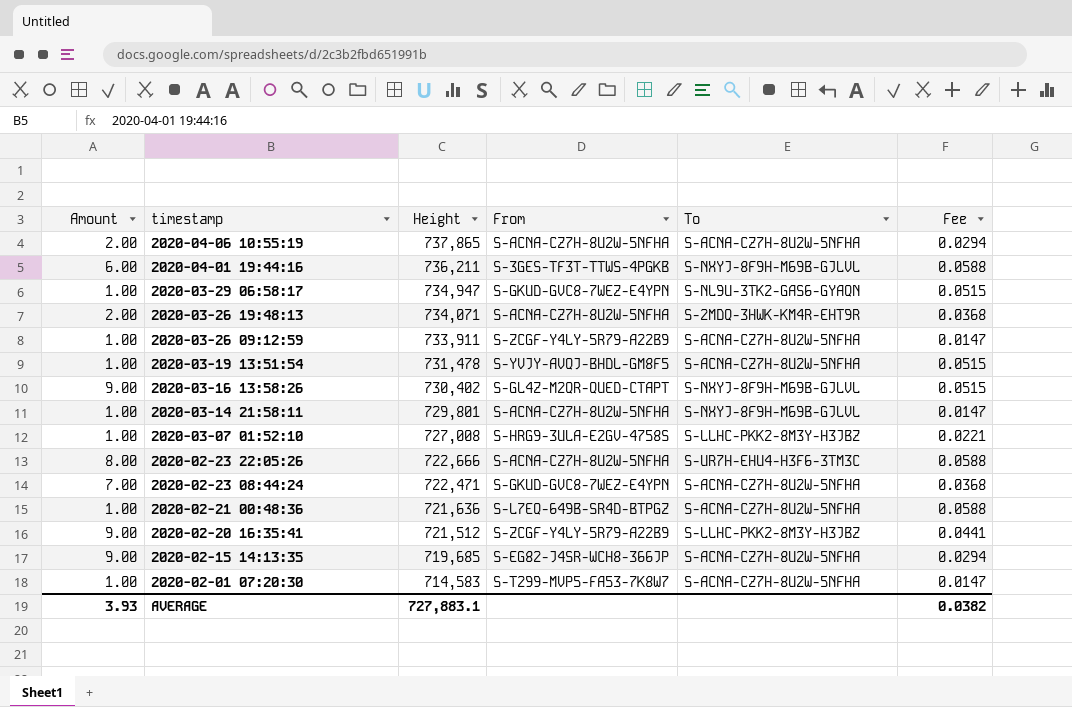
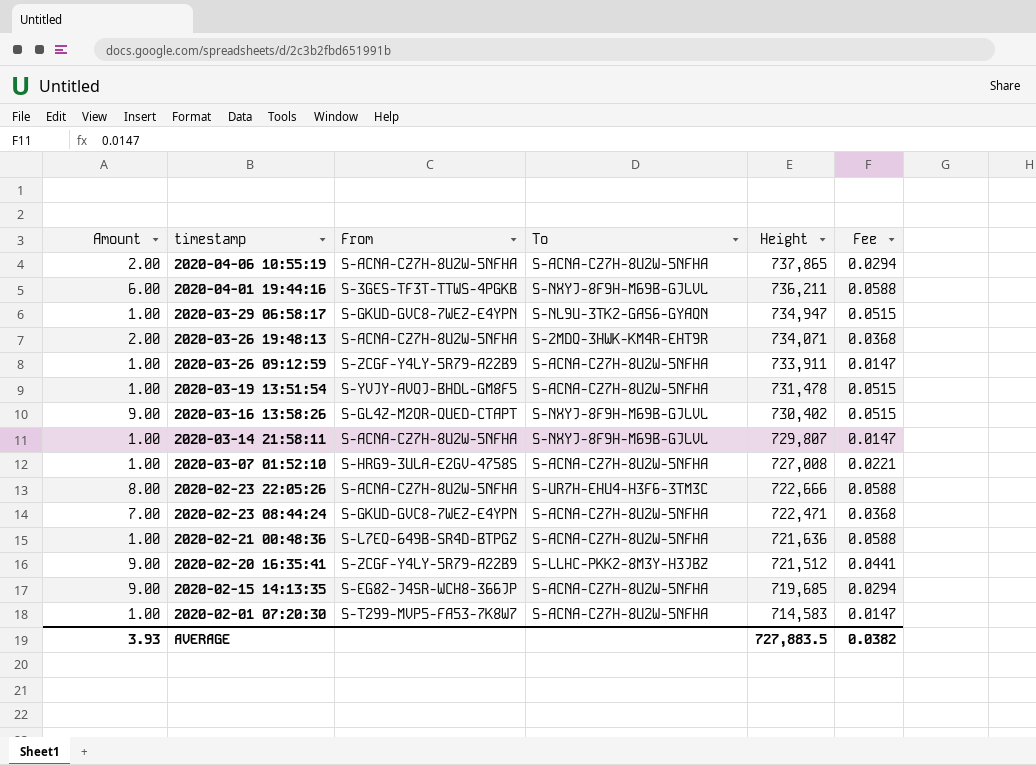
column Height | position: 3 -> 5
2020-03-14 21:58:11 | Height: 729,801 -> 729,807
2020-03-07 01:52:10 | To: S-LLHC-PKK2-8M3Y-H3JBZ -> S-ACNA-CZ7H-8U2W-5NFHA
AVERAGE | Height: 727,883.1 -> 727,883.5

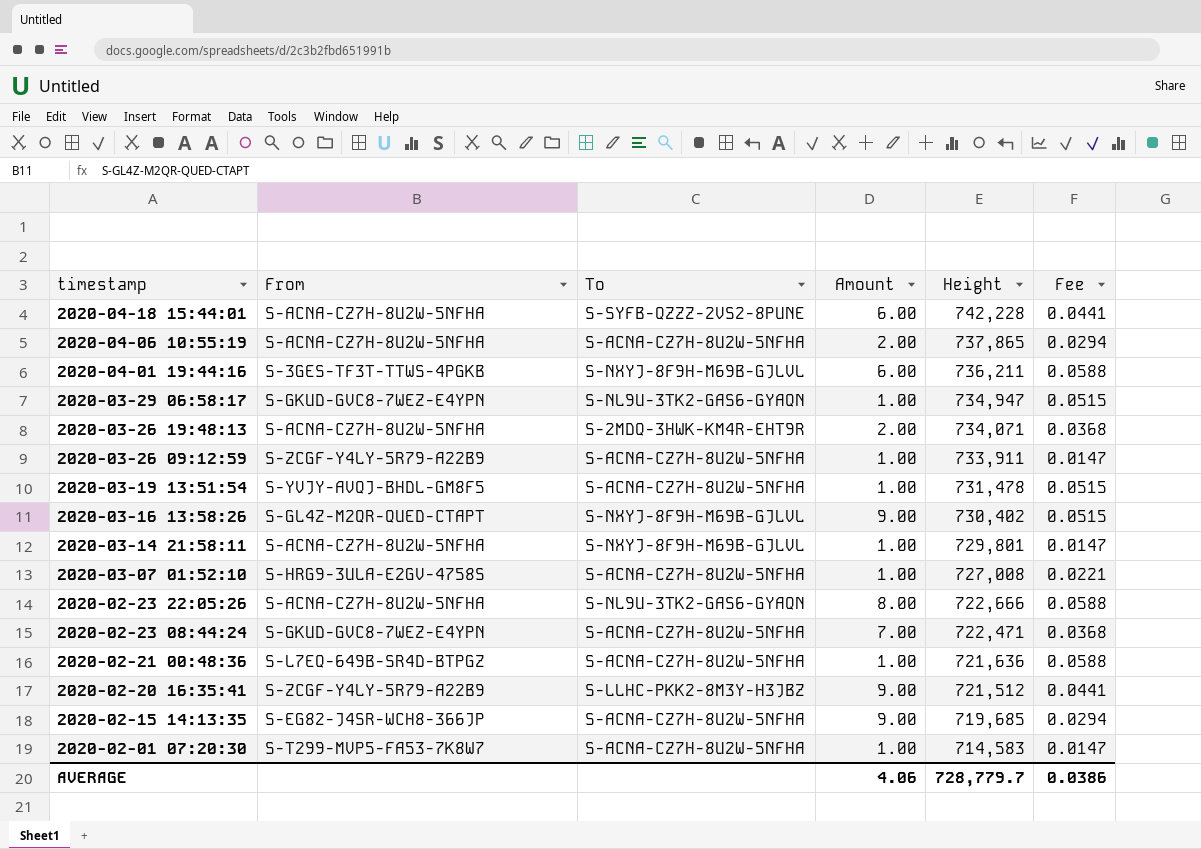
column Amount | position: 1 -> 4
row 2020-04-18 15:44:01: none -> S-ACNA-CZ7H-8U2W-5NFHA | S-SYFB-QZZZ-2VS2-8PUNE | 6.00 | 742,228 | 0.0441
2020-03-14 21:58:11 | Height: 729,807 -> 729,801
2020-02-23 22:05:26 | To: S-UR7H-EHU4-H3F6-3TM3C -> S-NL9U-3TK2-GAS6-GYAQN
AVERAGE | Amount: 3.93 -> 4.06
AVERAGE | Height: 727,883.5 -> 728,779.7
AVERAGE | Fee: 0.0382 -> 0.0386

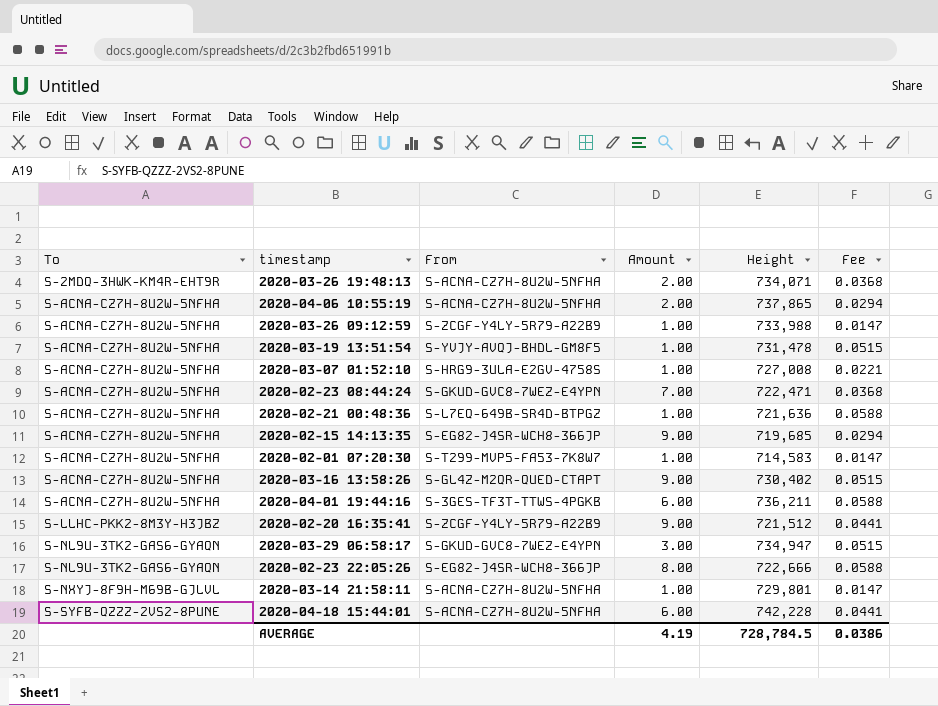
row order: timestamp descending -> To ascending
column To | position: 3 -> 1
2020-03-26 09:12:59 | Height: 733,911 -> 733,988
2020-03-16 13:58:26 | To: S-NXYJ-8F9H-M69B-GJLVL -> S-ACNA-CZ7H-8U2W-5NFHA
2020-04-01 19:44:16 | To: S-NXYJ-8F9H-M69B-GJLVL -> S-ACNA-CZ7H-8U2W-5NFHA
2020-03-29 06:58:17 | Amount: 1.00 -> 3.00
2020-02-23 22:05:26 | From: S-ACNA-CZ7H-8U2W-5NFHA -> S-EG82-J4SR-WCH8-366JP
AVERAGE | Amount: 4.06 -> 4.19
AVERAGE | Height: 728,779.7 -> 728,784.5

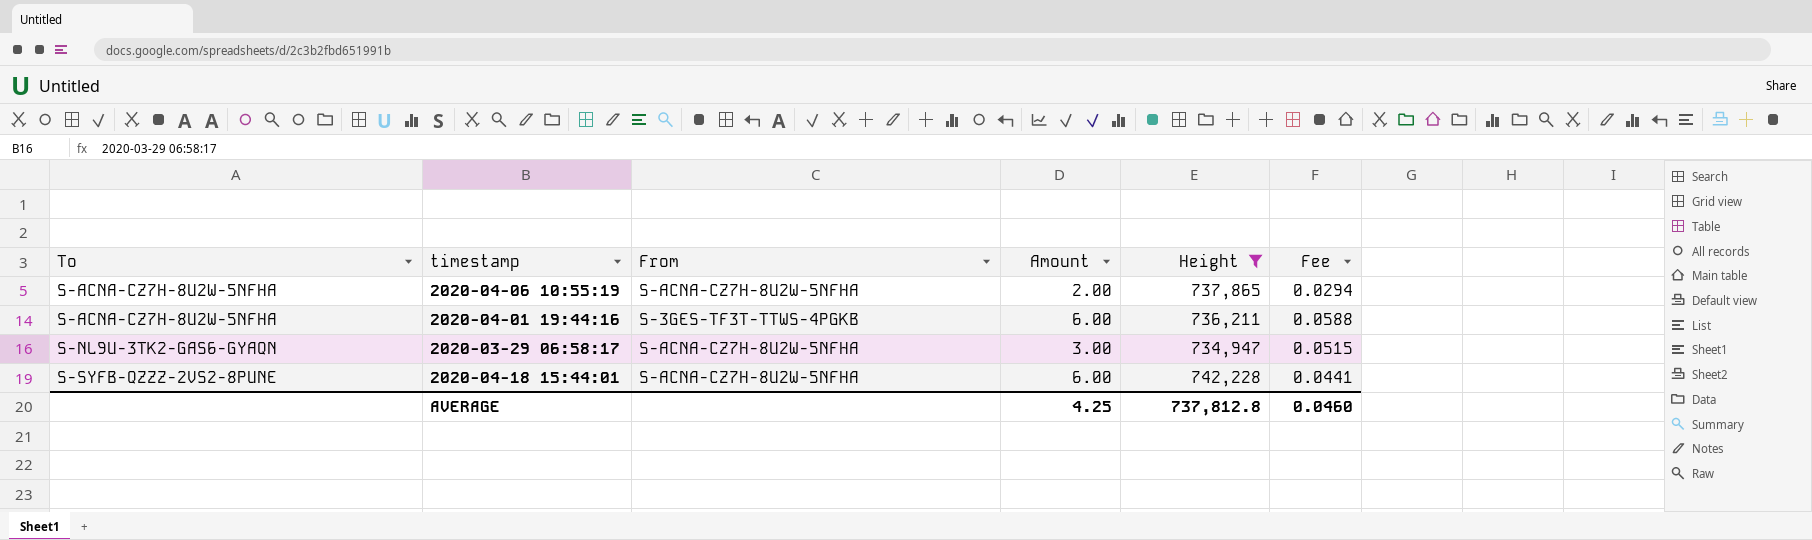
filter: none -> Height >= 734,947
2020-03-29 06:58:17 | From: S-GKUD-GVC8-7WEZ-E4YPN -> S-ACNA-CZ7H-8U2W-5NFHA
AVERAGE | Amount: 4.19 -> 4.25
AVERAGE | Height: 728,784.5 -> 737,812.8
AVERAGE | Fee: 0.0386 -> 0.0460

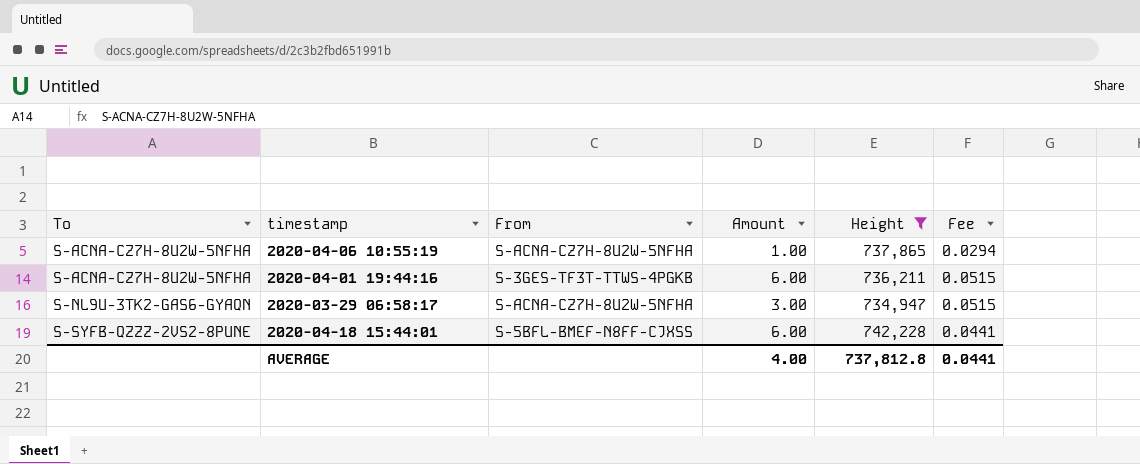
2020-04-06 10:55:19 | Amount: 2.00 -> 1.00
2020-04-01 19:44:16 | Fee: 0.0588 -> 0.0515
2020-04-18 15:44:01 | From: S-ACNA-CZ7H-8U2W-5NFHA -> S-5BFL-BMEF-N8FF-CJXSS
AVERAGE | Amount: 4.25 -> 4.00
AVERAGE | Fee: 0.0460 -> 0.0441

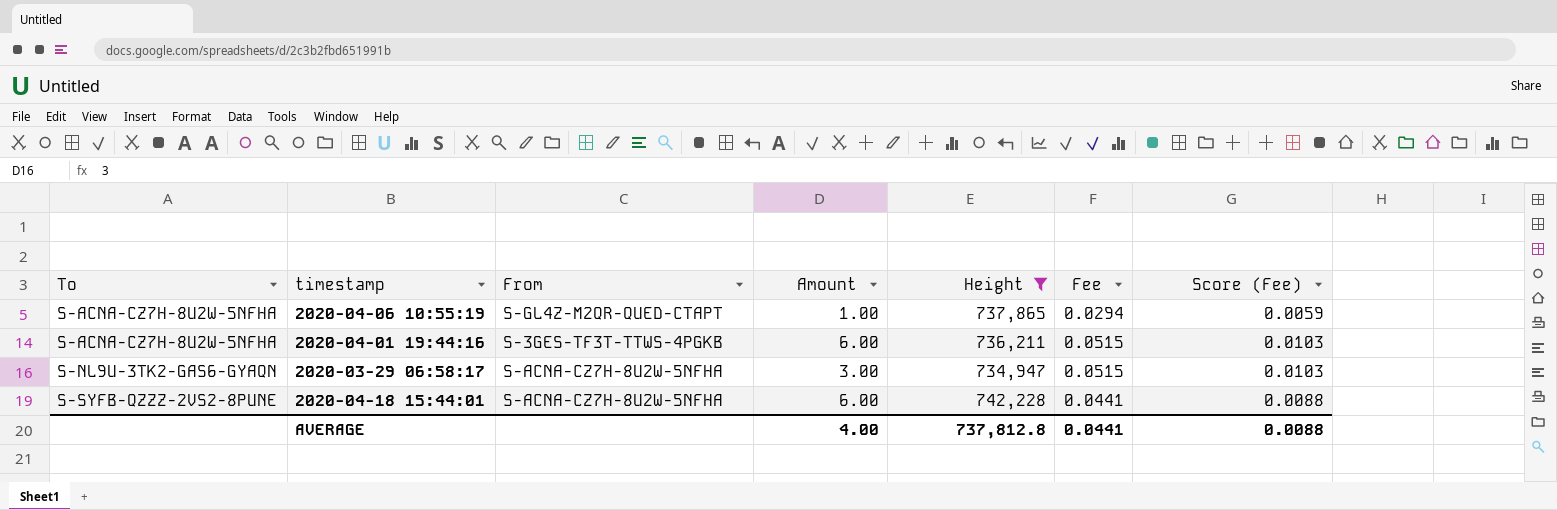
column Score (Fee) | formula: none -> [Fee] * 0.2
2020-04-06 10:55:19 | From: S-ACNA-CZ7H-8U2W-5NFHA -> S-GL4Z-M2QR-QUED-CTAPT
2020-04-18 15:44:01 | From: S-5BFL-BMEF-N8FF-CJXSS -> S-ACNA-CZ7H-8U2W-5NFHA

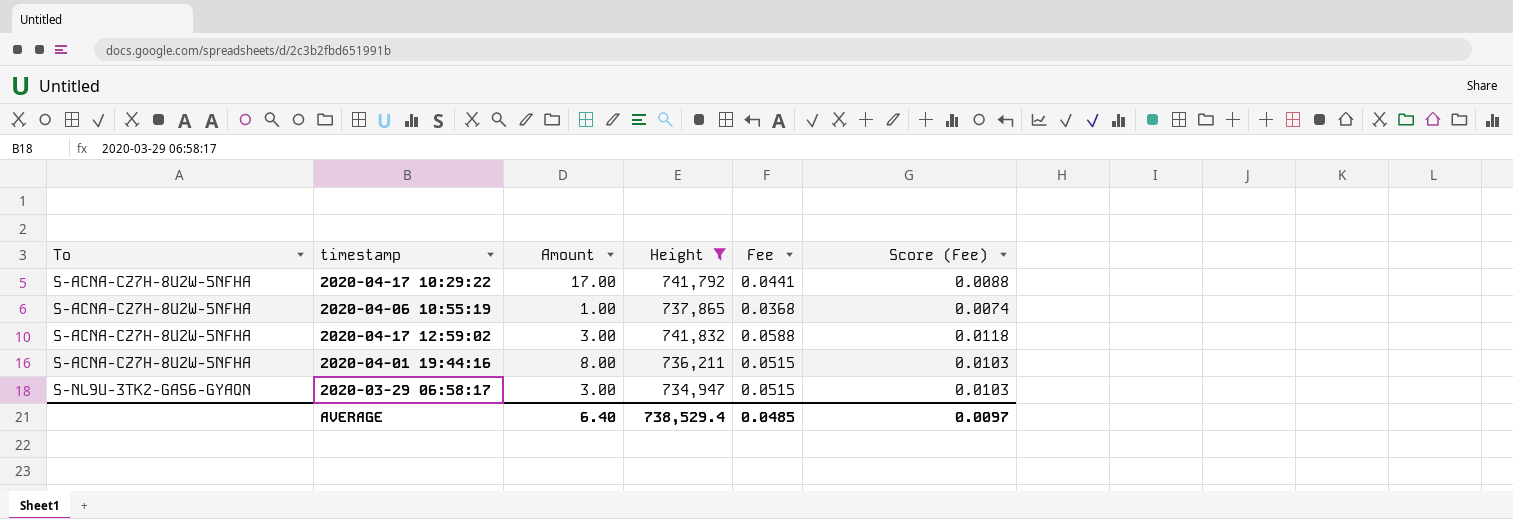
column From | position: 3 -> none
row 2020-04-18 15:44:01: S-SYFB-QZZZ-2VS2-8PUNE | S-ACNA-CZ7H-8U2W-5NFHA | 6.00 | 742,228 | 0.0441 | 0.0088 -> none
row 2020-04-17 10:29:22: none -> S-ACNA-CZ7H-8U2W-5NFHA | 17.00 | 741,792 | 0.0441 | 0.0088
2020-04-06 10:55:19 | Fee: 0.0294 -> 0.0368
2020-04-06 10:55:19 | Score (Fee): 0.0059 -> 0.0074
row 2020-04-17 12:59:02: none -> S-ACNA-CZ7H-8U2W-5NFHA | 3.00 | 741,832 | 0.0588 | 0.0118
2020-04-01 19:44:16 | Amount: 6.00 -> 8.00
AVERAGE | Amount: 4.00 -> 6.40
AVERAGE | Height: 737,812.8 -> 738,529.4
AVERAGE | Fee: 0.0441 -> 0.0485
AVERAGE | Score (Fee): 0.0088 -> 0.0097

